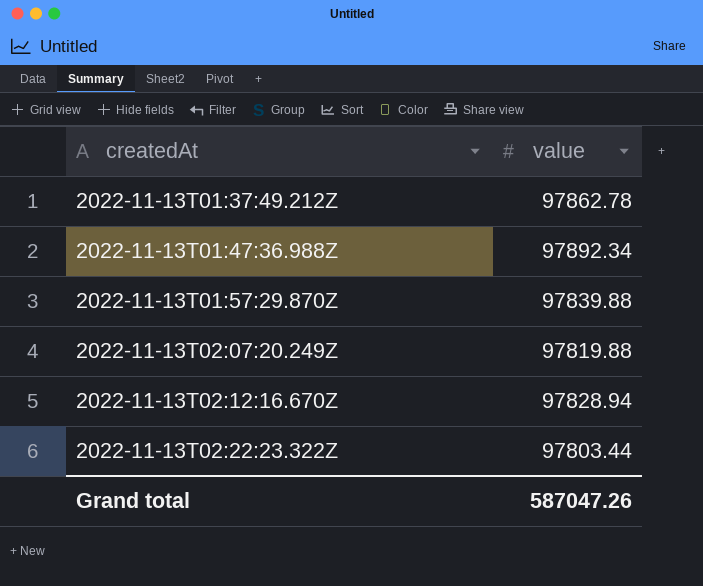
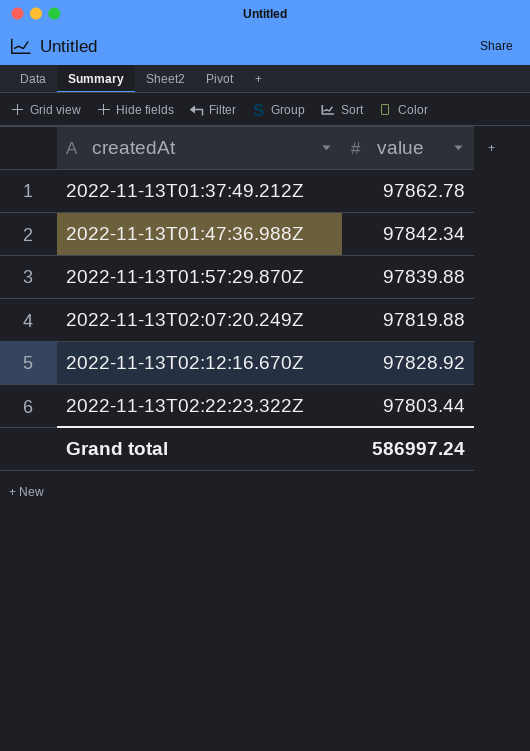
2022-11-13T01:47:36.988Z | value: 97892.34 -> 97842.34
2022-11-13T02:12:16.670Z | value: 97828.94 -> 97828.92
Grand total | value: 587047.26 -> 586997.24

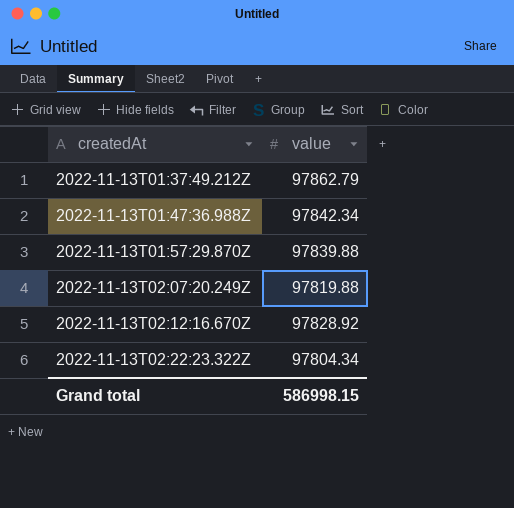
2022-11-13T01:37:49.212Z | value: 97862.78 -> 97862.79
2022-11-13T02:22:23.322Z | value: 97803.44 -> 97804.34
Grand total | value: 586997.24 -> 586998.15

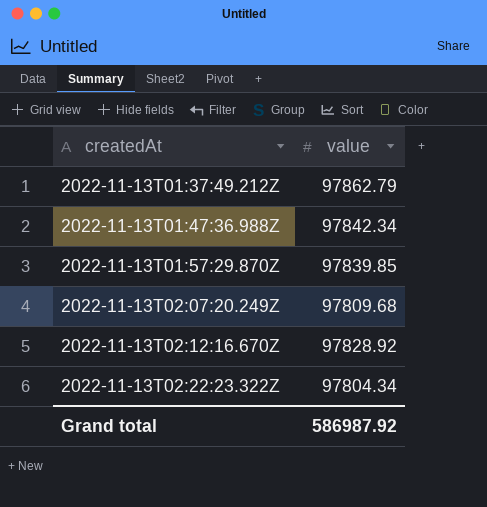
2022-11-13T01:57:29.870Z | value: 97839.88 -> 97839.85
2022-11-13T02:07:20.249Z | value: 97819.88 -> 97809.68
Grand total | value: 586998.15 -> 586987.92

